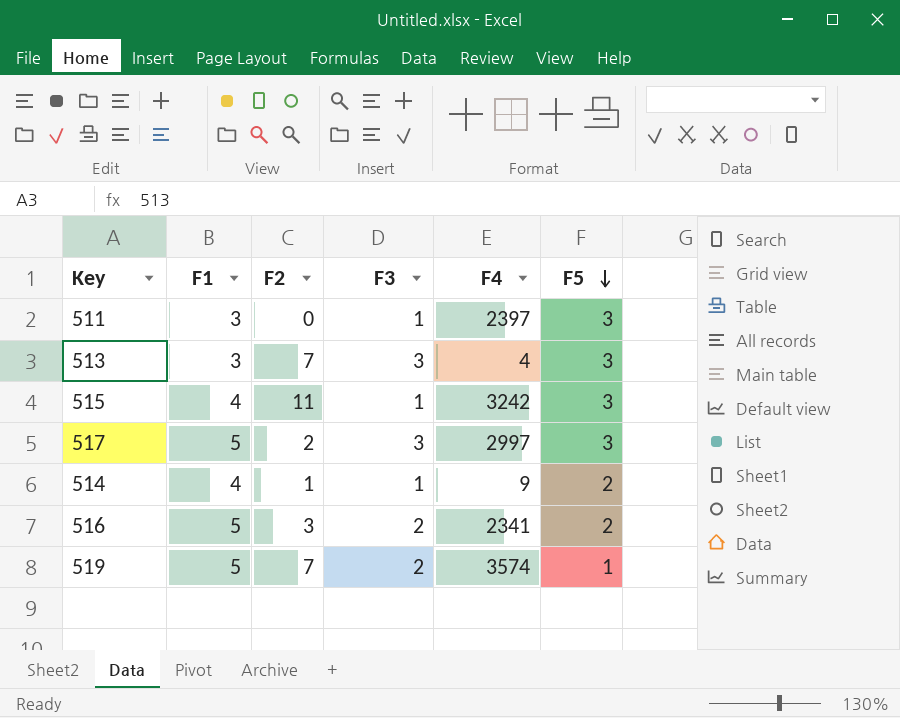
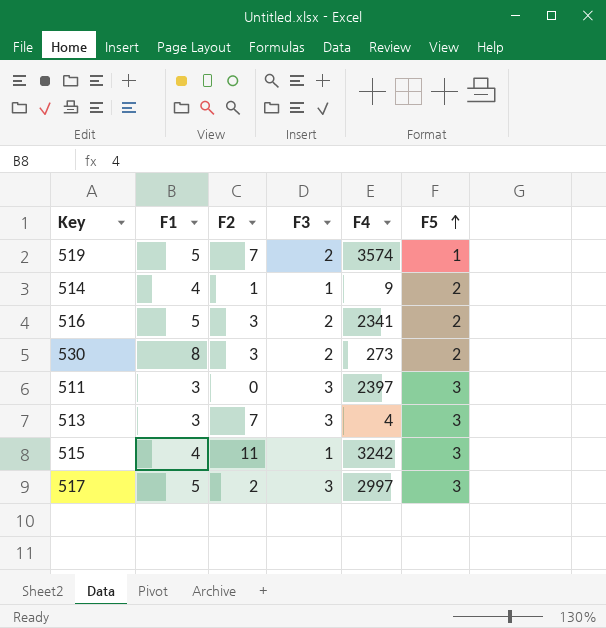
row order: F5 descending -> F5 ascending
row 530: none -> 8 | 3 | 2 | 273 | 2
511 | F3: 1 -> 3

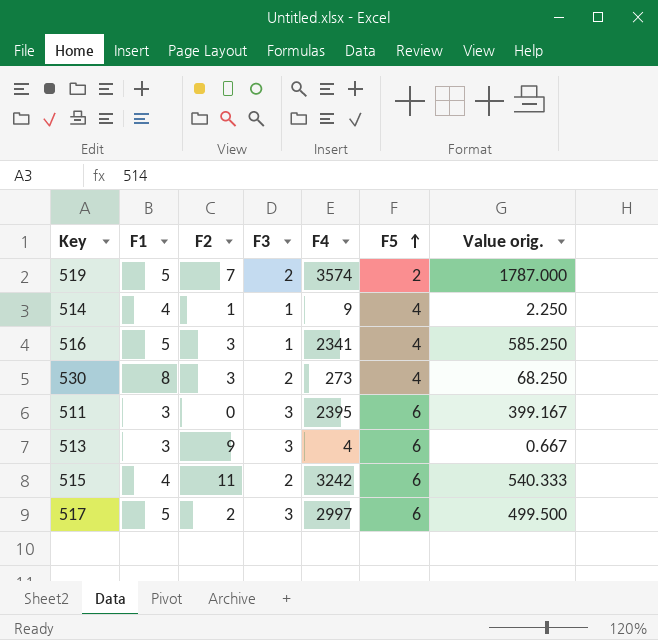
column Value orig. | formula: none -> [F4] / [F5]
519 | F5: 1 -> 2
514 | F5: 2 -> 4
516 | F3: 2 -> 1
516 | F5: 2 -> 4
530 | F5: 2 -> 4
511 | F4: 2397 -> 2395
511 | F5: 3 -> 6
513 | F2: 7 -> 9
513 | F5: 3 -> 6
515 | F3: 1 -> 2
515 | F5: 3 -> 6
517 | F5: 3 -> 6

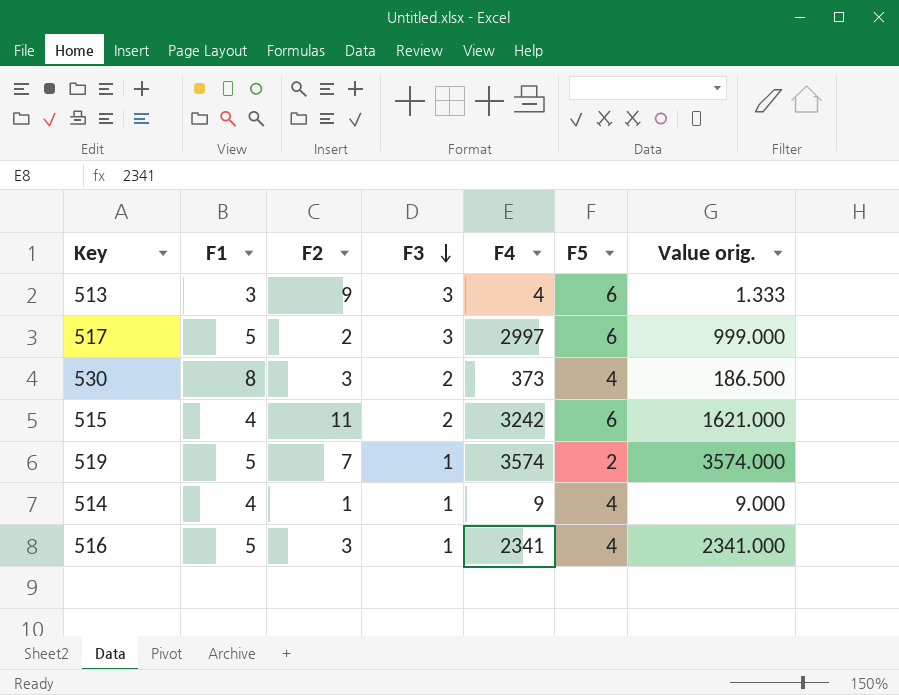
row order: F5 ascending -> F3 descending
column Value orig. | formula: [F4] / [F5] -> [F4] / [F3]
row 511: 3 | 0 | 3 | 2395 | 6 | 399.167 -> none
530 | F4: 273 -> 373
519 | F3: 2 -> 1

